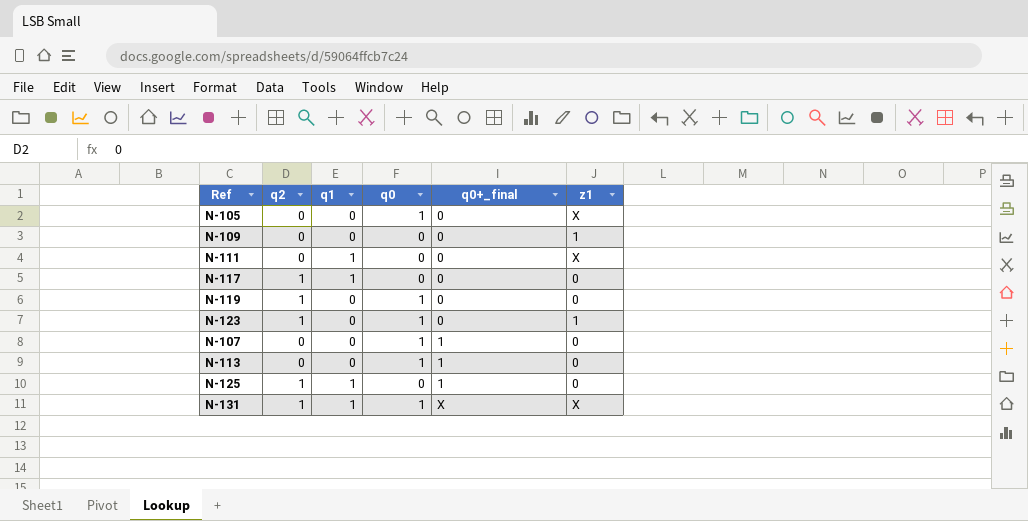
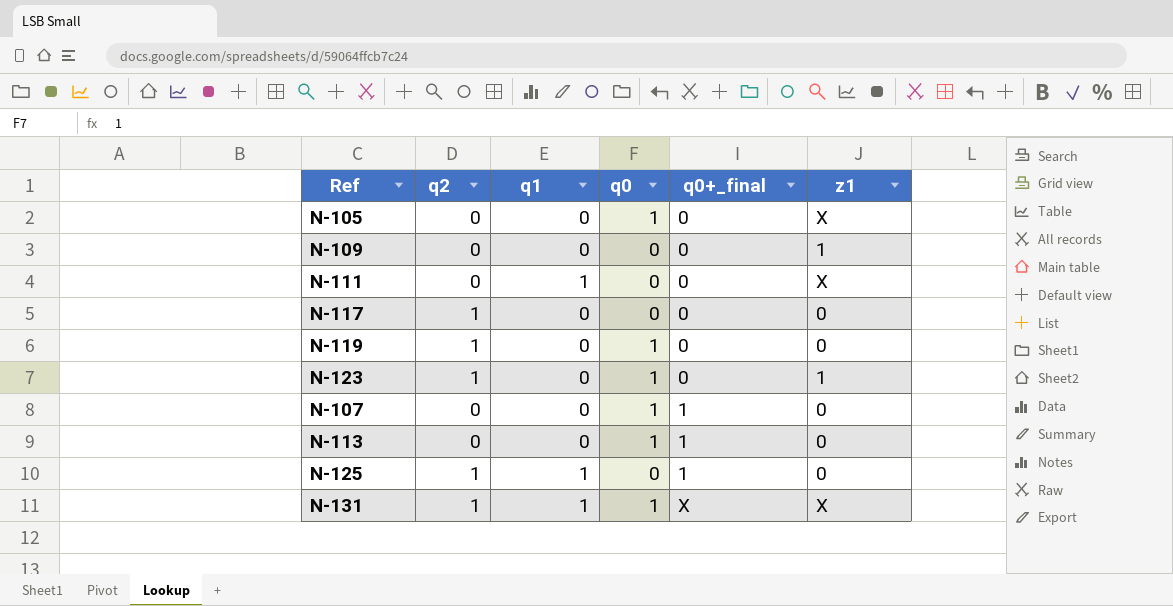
N-117 | q1: 1 -> 0

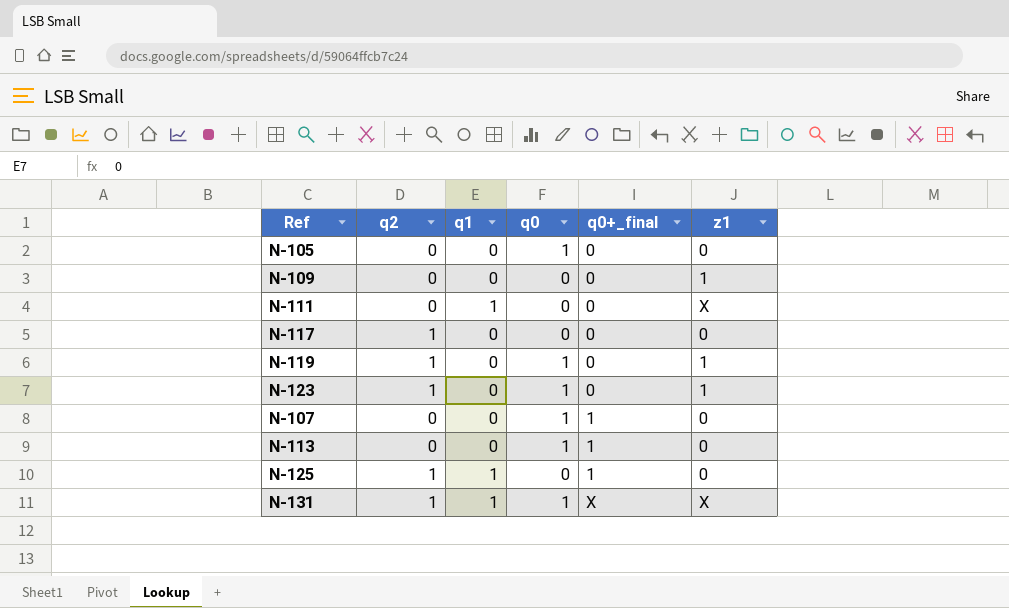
N-105 | z1: X -> 0
N-119 | z1: 0 -> 1

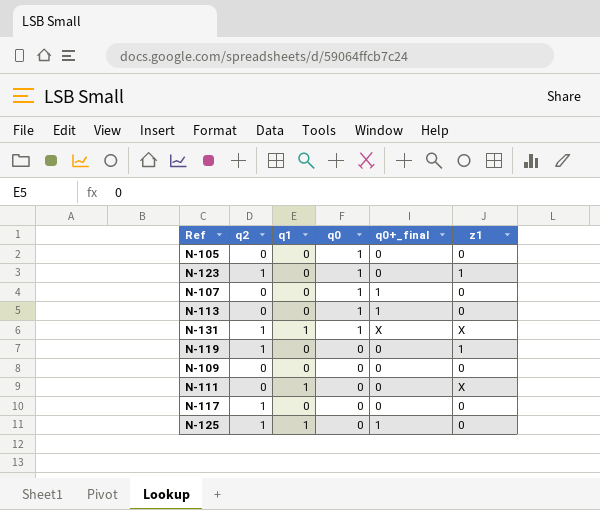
row order: q0+_final ascending -> q0 descending
N-119 | q0: 1 -> 0
N-109 | z1: 1 -> 0

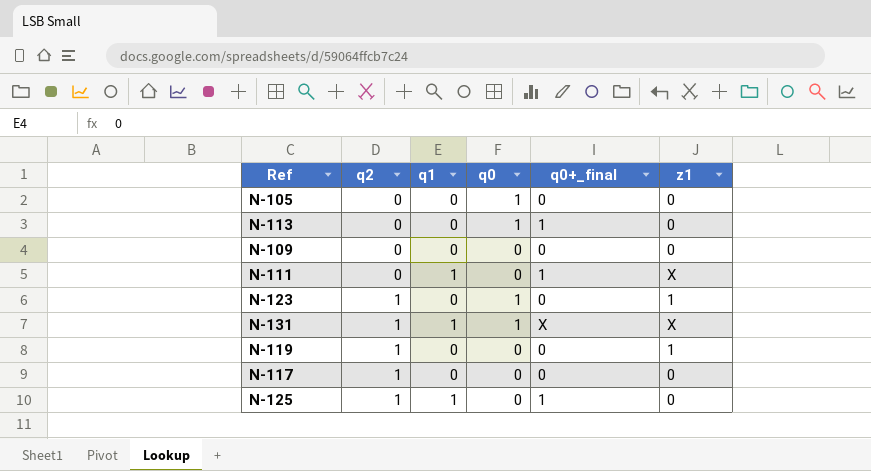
row order: q0 descending -> q2 ascending
row N-107: 0 | 0 | 1 | 1 | 0 -> none
N-111 | q0+_final: 0 -> 1

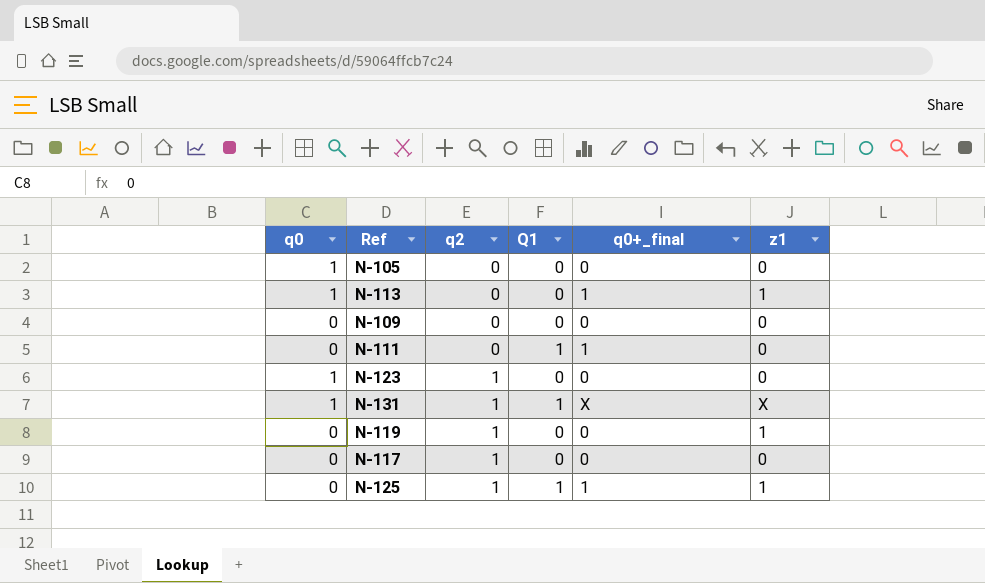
column q0 | position: 4 -> 1
column name: q1 -> Q1
N-113 | z1: 0 -> 1
N-111 | z1: X -> 0
N-123 | z1: 1 -> 0
N-125 | z1: 0 -> 1

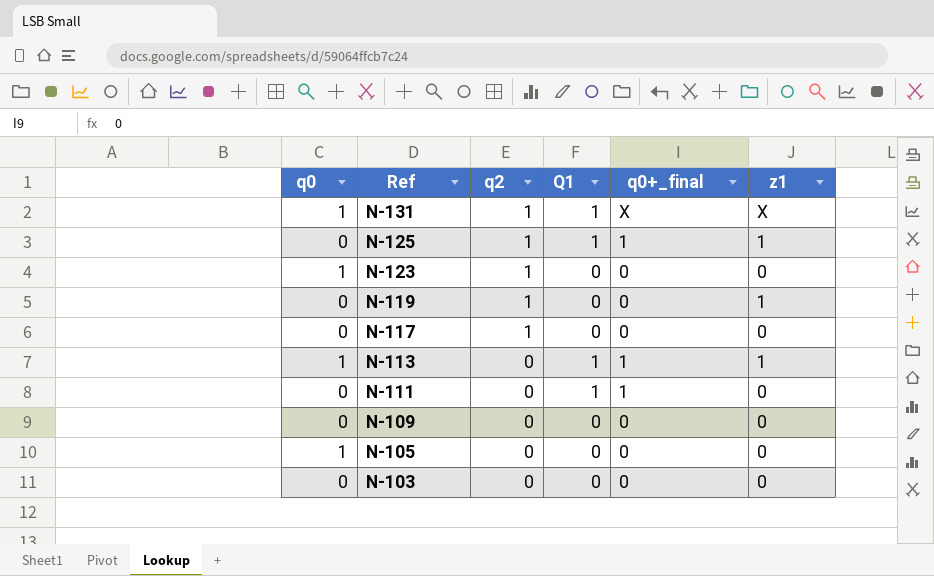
row order: q2 ascending -> Ref descending
N-113 | Q1: 0 -> 1
row N-103: none -> 0 | 0 | 0 | 0 | 0

